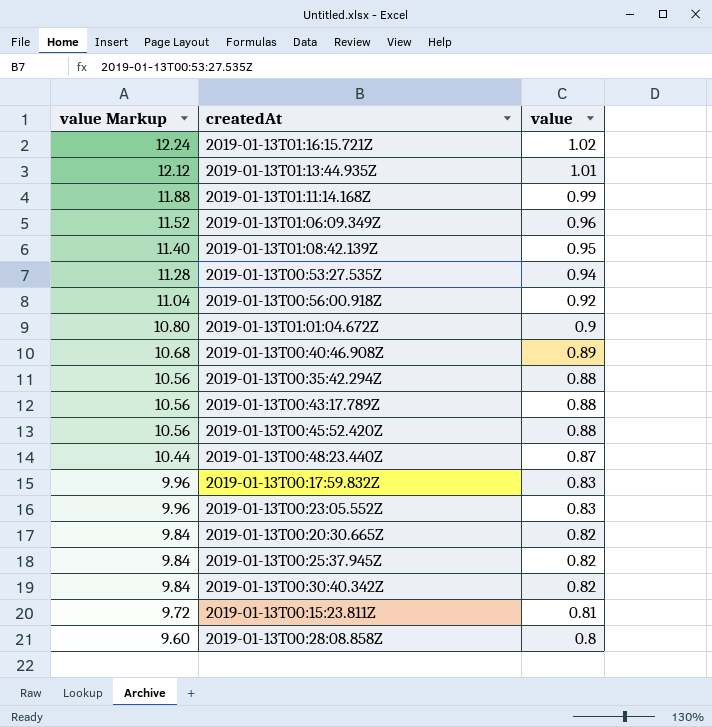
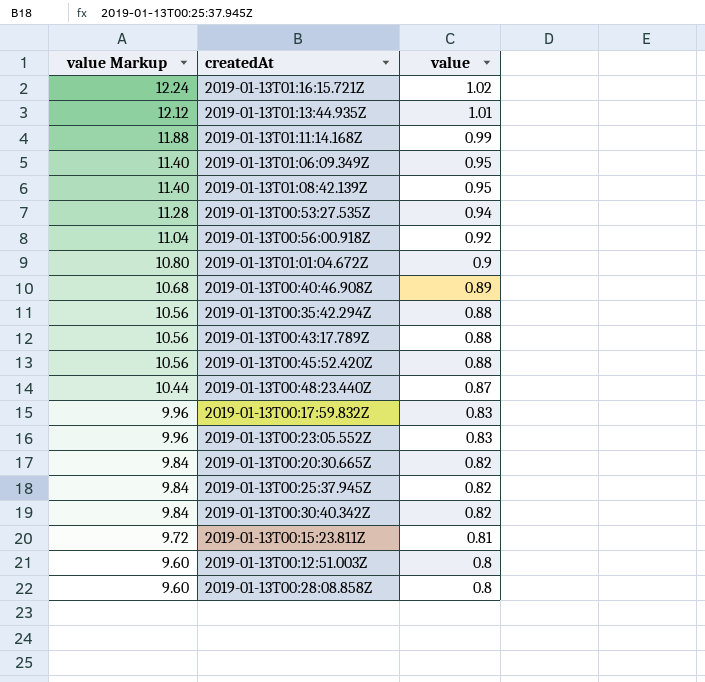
2019-01-13T01:06:09.349Z | value Markup: 11.52 -> 11.40
2019-01-13T01:06:09.349Z | value: 0.96 -> 0.95
row 2019-01-13T00:12:51.003Z: none -> 9.60 | 0.8

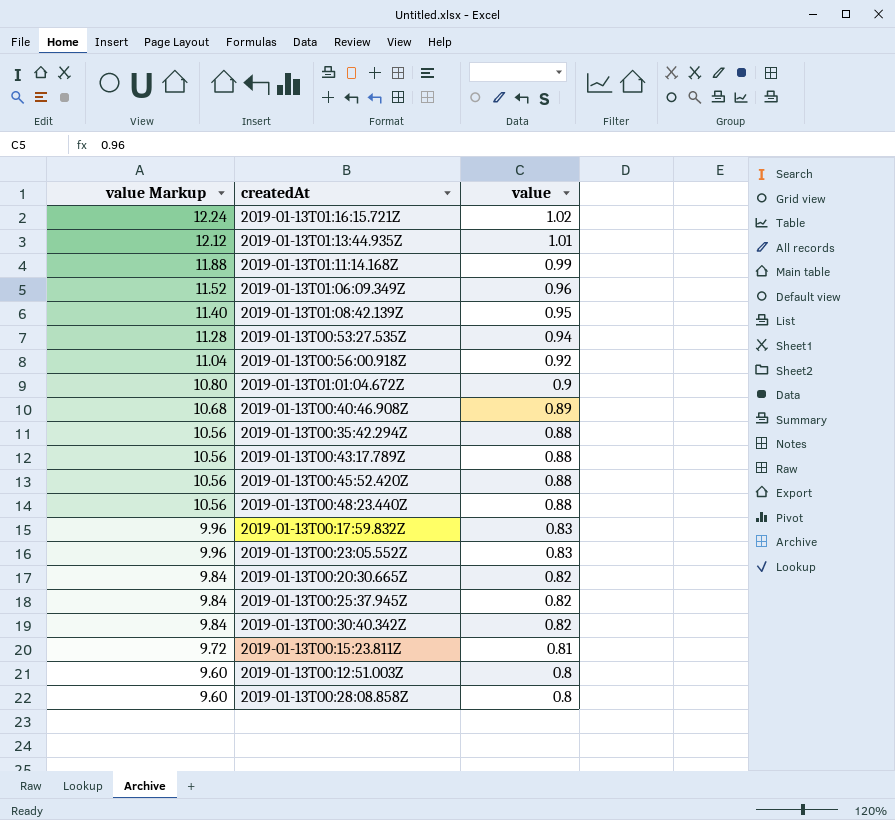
2019-01-13T01:06:09.349Z | value Markup: 11.40 -> 11.52
2019-01-13T01:06:09.349Z | value: 0.95 -> 0.96
2019-01-13T00:48:23.440Z | value Markup: 10.44 -> 10.56
2019-01-13T00:48:23.440Z | value: 0.87 -> 0.88

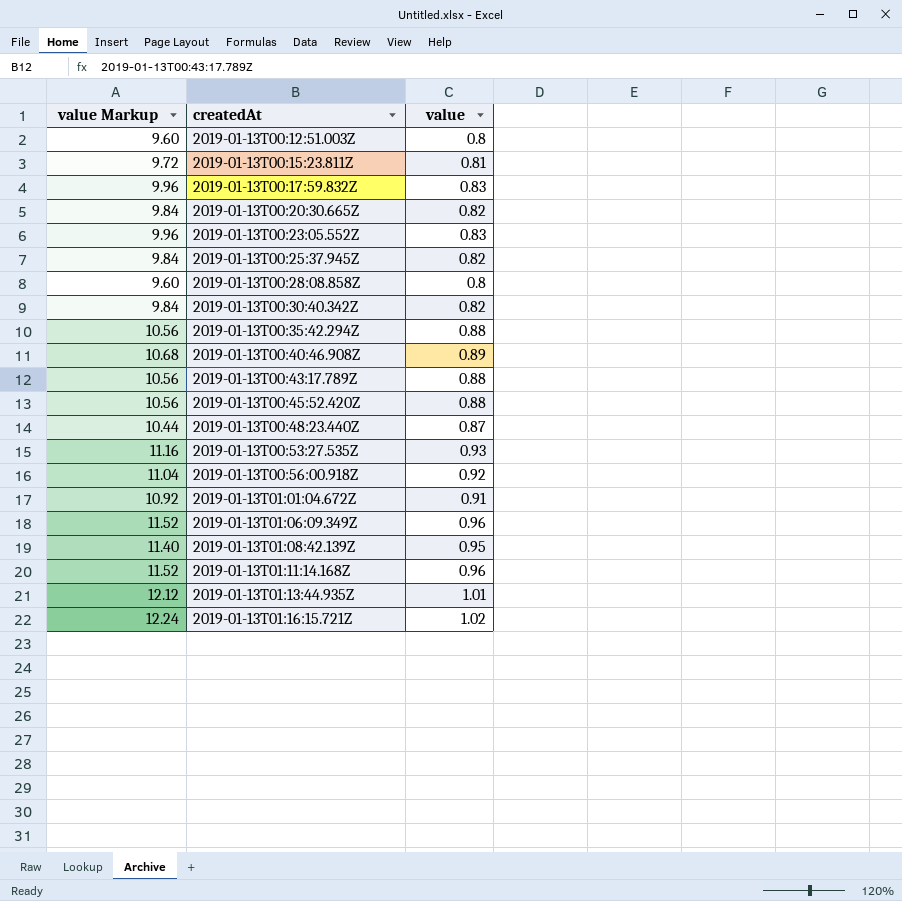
row order: value Markup descending -> createdAt ascending
2019-01-13T00:48:23.440Z | value Markup: 10.56 -> 10.44
2019-01-13T00:48:23.440Z | value: 0.88 -> 0.87
2019-01-13T00:53:27.535Z | value Markup: 11.28 -> 11.16
2019-01-13T00:53:27.535Z | value: 0.94 -> 0.93
2019-01-13T01:01:04.672Z | value Markup: 10.80 -> 10.92
2019-01-13T01:01:04.672Z | value: 0.9 -> 0.91
2019-01-13T01:11:14.168Z | value Markup: 11.88 -> 11.52
2019-01-13T01:11:14.168Z | value: 0.99 -> 0.96

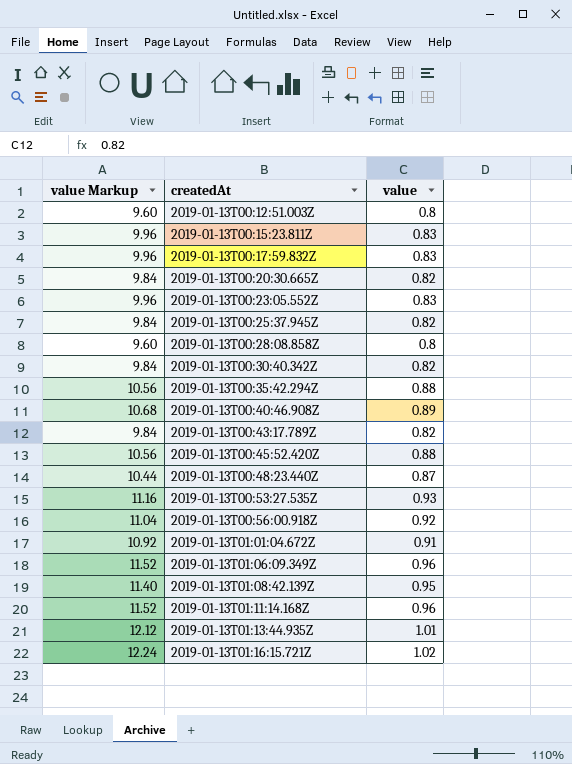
2019-01-13T00:15:23.811Z | value Markup: 9.72 -> 9.96
2019-01-13T00:15:23.811Z | value: 0.81 -> 0.83
2019-01-13T00:43:17.789Z | value Markup: 10.56 -> 9.84
2019-01-13T00:43:17.789Z | value: 0.88 -> 0.82

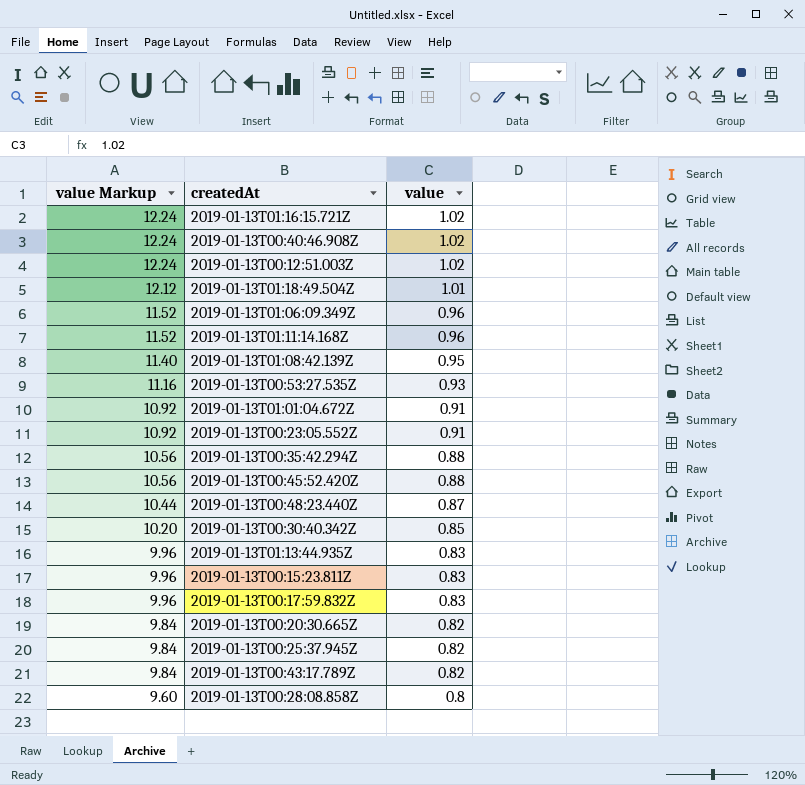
row order: createdAt ascending -> value Markup descending
row 2019-01-13T00:56:00.918Z: 11.04 | 0.92 -> none
2019-01-13T00:40:46.908Z | value Markup: 10.68 -> 12.24
2019-01-13T00:40:46.908Z | value: 0.89 -> 1.02
2019-01-13T00:12:51.003Z | value Markup: 9.60 -> 12.24
2019-01-13T00:12:51.003Z | value: 0.8 -> 1.02
row 2019-01-13T01:18:49.504Z: none -> 12.12 | 1.01
2019-01-13T00:23:05.552Z | value Markup: 9.96 -> 10.92
2019-01-13T00:23:05.552Z | value: 0.83 -> 0.91
2019-01-13T00:30:40.342Z | value Markup: 9.84 -> 10.20
2019-01-13T00:30:40.342Z | value: 0.82 -> 0.85
2019-01-13T01:13:44.935Z | value Markup: 12.12 -> 9.96
2019-01-13T01:13:44.935Z | value: 1.01 -> 0.83

